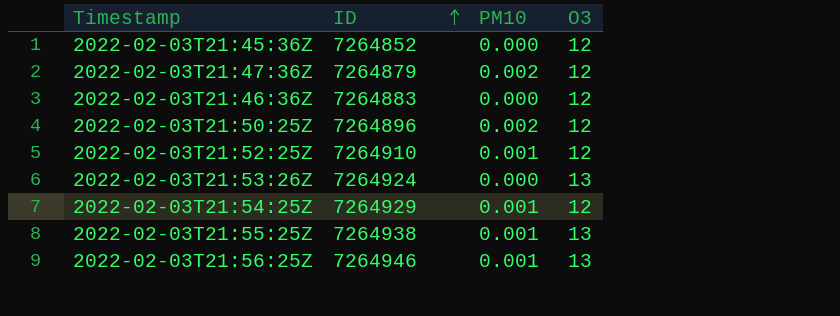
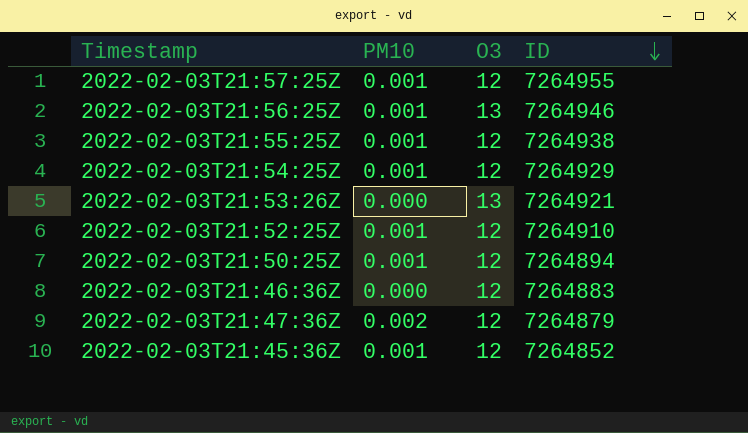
row order: ID ascending -> ID descending
column ID | position: 2 -> 4
row 2022-02-03T21:57:25Z: none -> 0.001 | 12 | 7264955
2022-02-03T21:55:25Z | O3: 13 -> 12
2022-02-03T21:53:26Z | ID: 7264924 -> 7264921
2022-02-03T21:50:25Z | PM10: 0.002 -> 0.001
2022-02-03T21:50:25Z | ID: 7264896 -> 7264894
2022-02-03T21:45:36Z | PM10: 0.000 -> 0.001

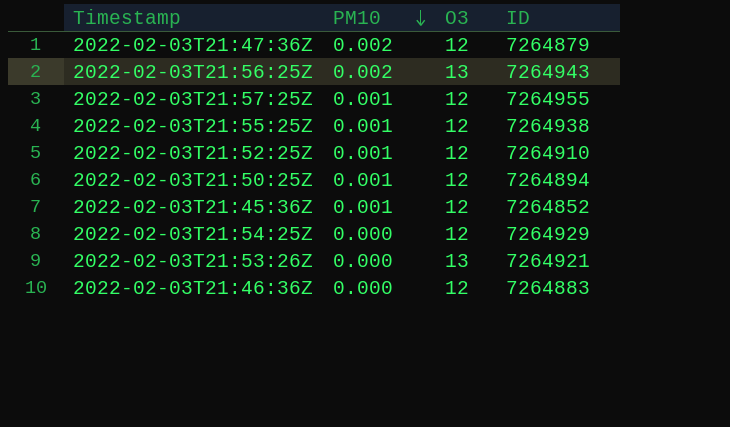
row order: ID descending -> PM10 descending
2022-02-03T21:56:25Z | PM10: 0.001 -> 0.002
2022-02-03T21:56:25Z | ID: 7264946 -> 7264943
2022-02-03T21:54:25Z | PM10: 0.001 -> 0.000

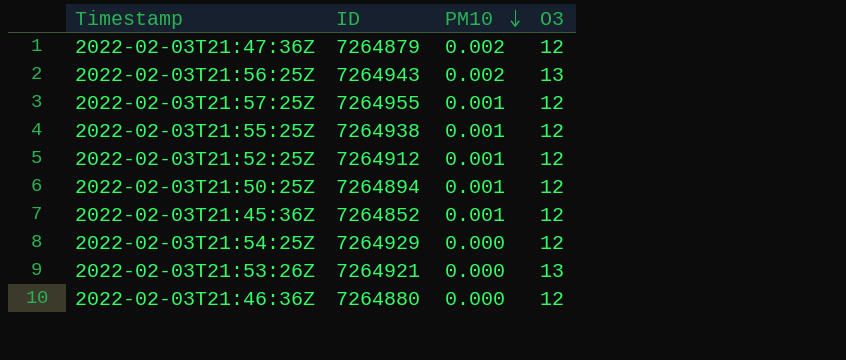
column ID | position: 4 -> 2
2022-02-03T21:52:25Z | ID: 7264910 -> 7264912
2022-02-03T21:46:36Z | ID: 7264883 -> 7264880

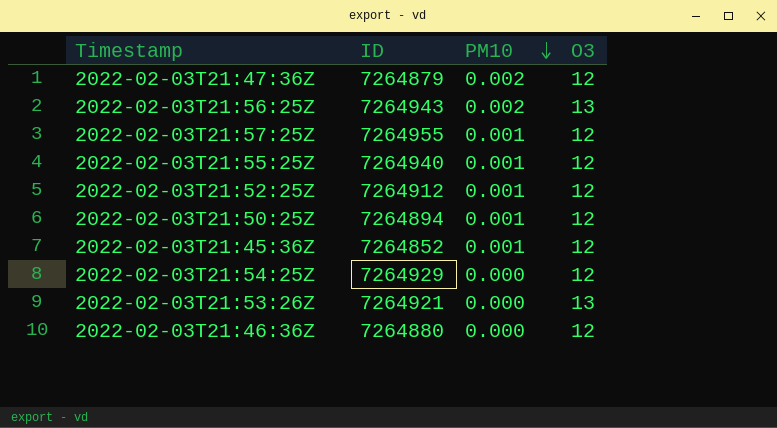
2022-02-03T21:55:25Z | ID: 7264938 -> 7264940

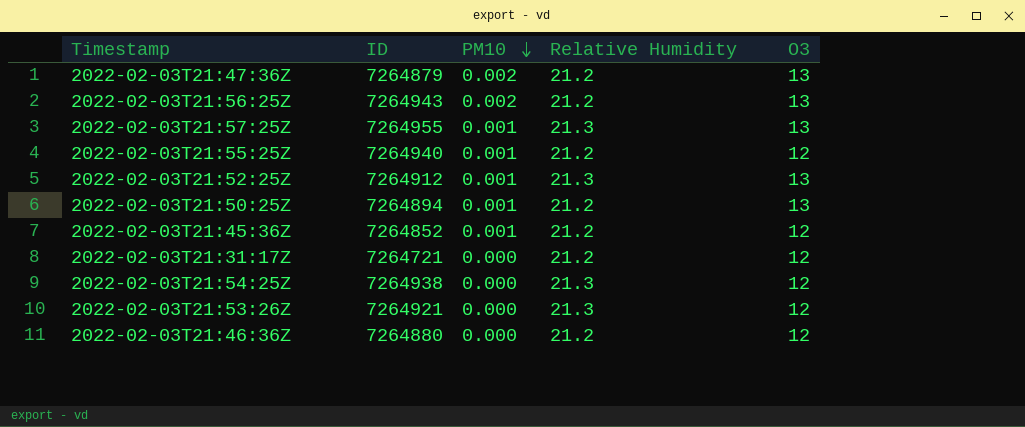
column Relative Humidity | position: none -> 4
2022-02-03T21:47:36Z | O3: 12 -> 13
2022-02-03T21:57:25Z | O3: 12 -> 13
2022-02-03T21:52:25Z | O3: 12 -> 13
2022-02-03T21:50:25Z | O3: 12 -> 13
row 2022-02-03T21:31:17Z: none -> 7264721 | 0.000 | 21.2 | 12
2022-02-03T21:54:25Z | ID: 7264929 -> 7264938
2022-02-03T21:53:26Z | O3: 13 -> 12

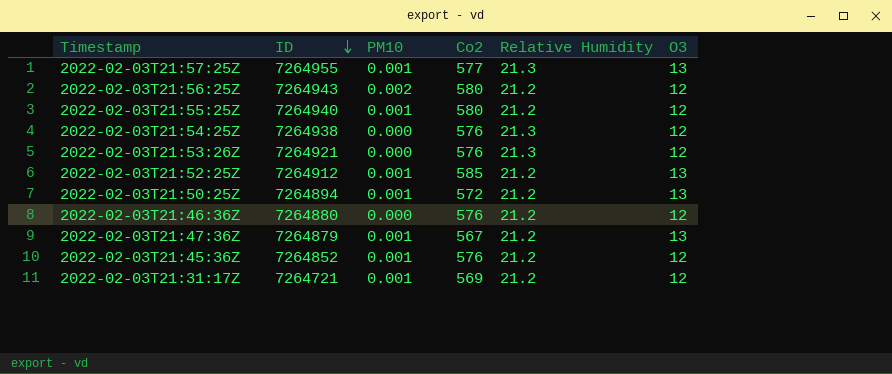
row order: PM10 descending -> ID descending
column Co2 | position: none -> 4
2022-02-03T21:56:25Z | O3: 13 -> 12
2022-02-03T21:52:25Z | Relative Humidity: 21.3 -> 21.2
2022-02-03T21:47:36Z | PM10: 0.002 -> 0.001
2022-02-03T21:31:17Z | PM10: 0.000 -> 0.001

